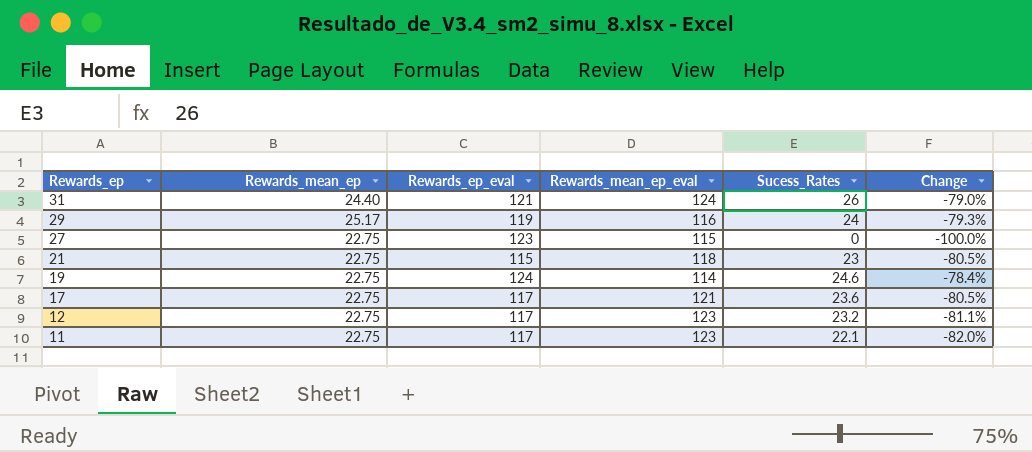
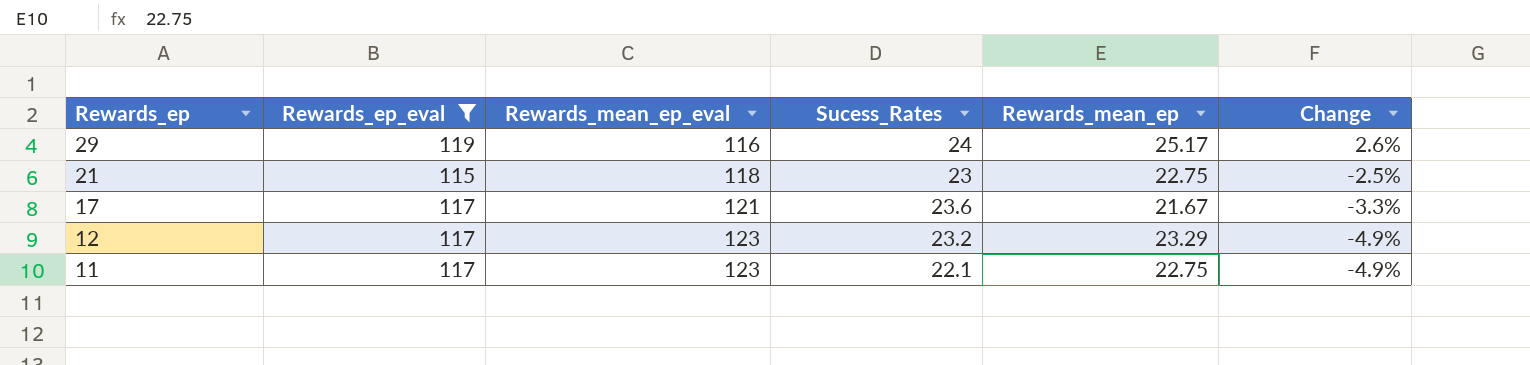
filter: none -> Rewards_ep_eval <= 119
column Rewards_mean_ep | position: 2 -> 5
column Change | formula: ([Sucess_Rates] - [Rewards_mean_ep_eval]) / [Rewards_mean_ep_eval] -> ([Rewards_ep_eval] - [Rewards_mean_ep_eval]) / [Rewards_mean_ep_eval]
17 | Rewards_mean_ep: 22.75 -> 21.67
12 | Rewards_mean_ep: 22.75 -> 23.29

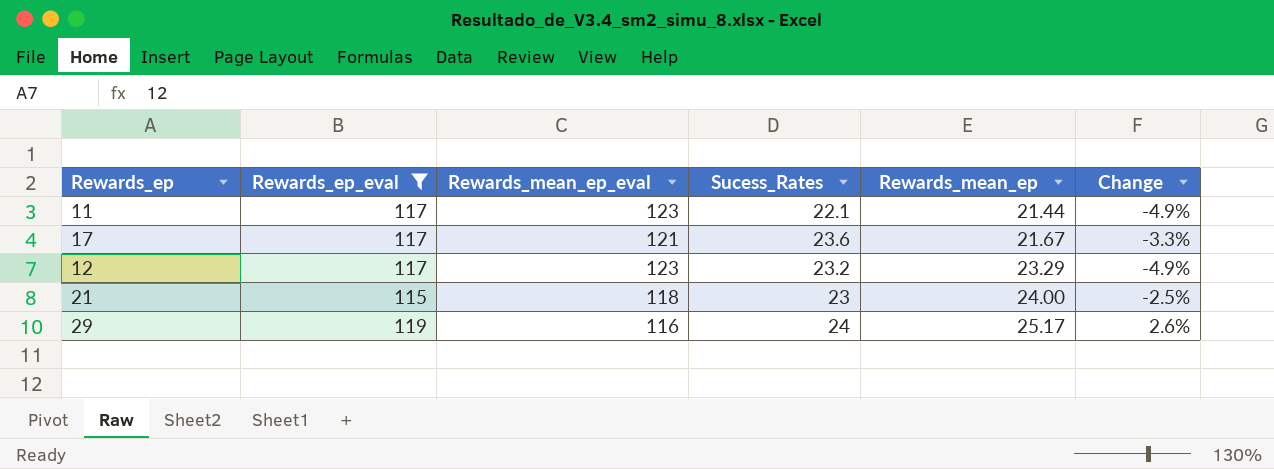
row order: Rewards_ep descending -> Rewards_mean_ep ascending
11 | Rewards_mean_ep: 22.75 -> 21.44
21 | Rewards_mean_ep: 22.75 -> 24.00

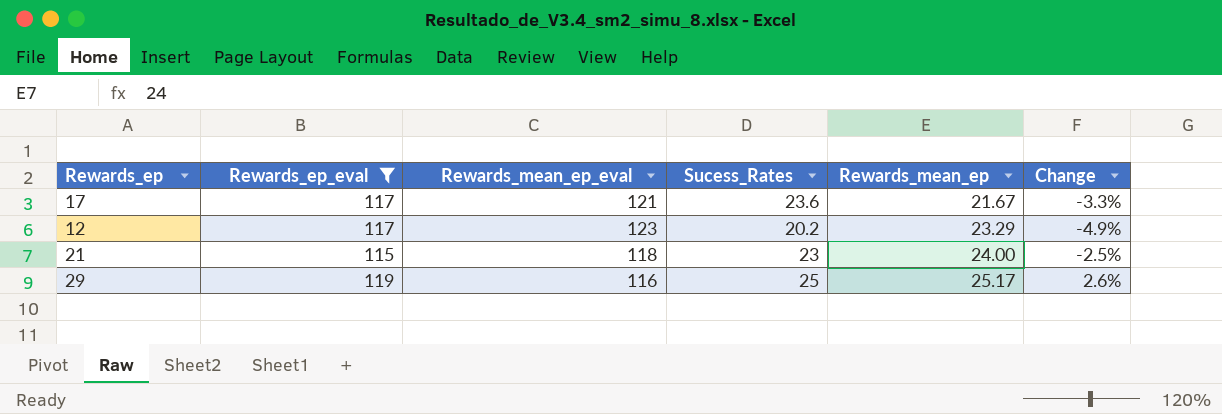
row 11: 117 | 123 | 22.1 | 21.44 | -4.9% -> none
12 | Sucess_Rates: 23.2 -> 20.2
29 | Sucess_Rates: 24 -> 25

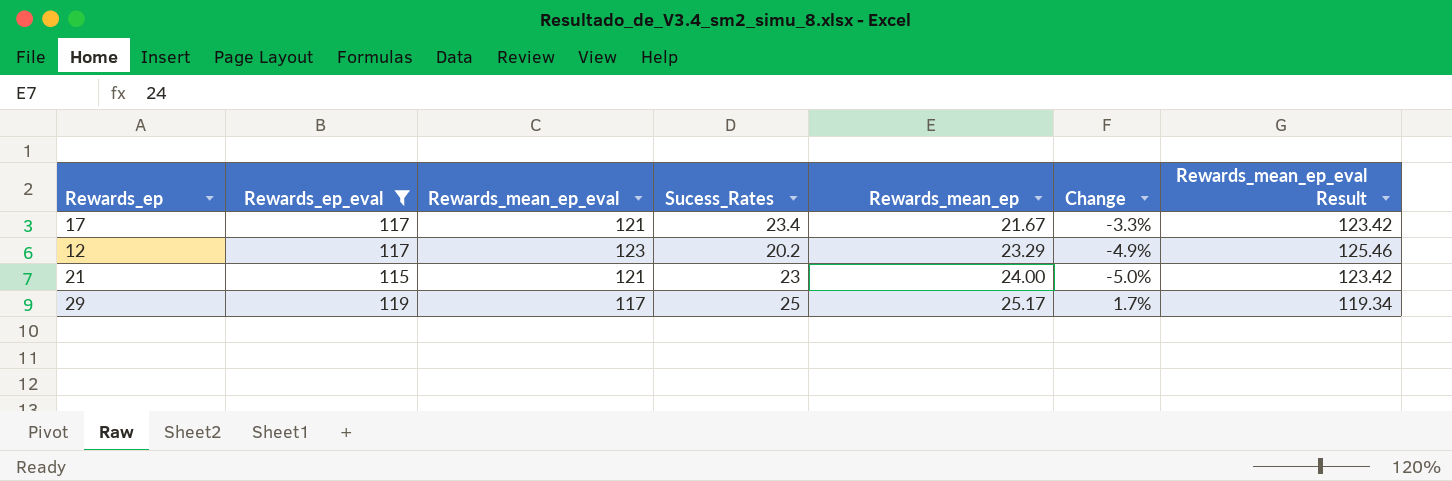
column Rewards_mean_ep_eval Result | formula: none -> [Rewards_mean_ep_eval] * 1.02
17 | Sucess_Rates: 23.6 -> 23.4
21 | Rewards_mean_ep_eval: 118 -> 121
21 | Change: -2.5% -> -5.0%
29 | Rewards_mean_ep_eval: 116 -> 117
29 | Change: 2.6% -> 1.7%

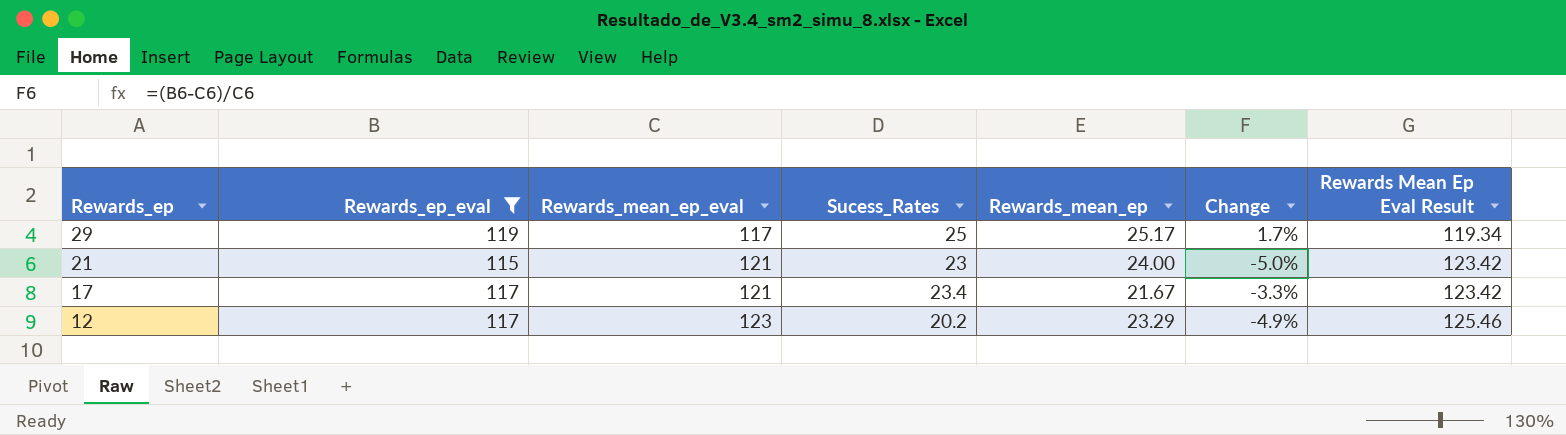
row order: Rewards_mean_ep ascending -> Rewards_ep descending
column name: Rewards_mean_ep_eval Result -> Rewards Mean Ep Eval Result

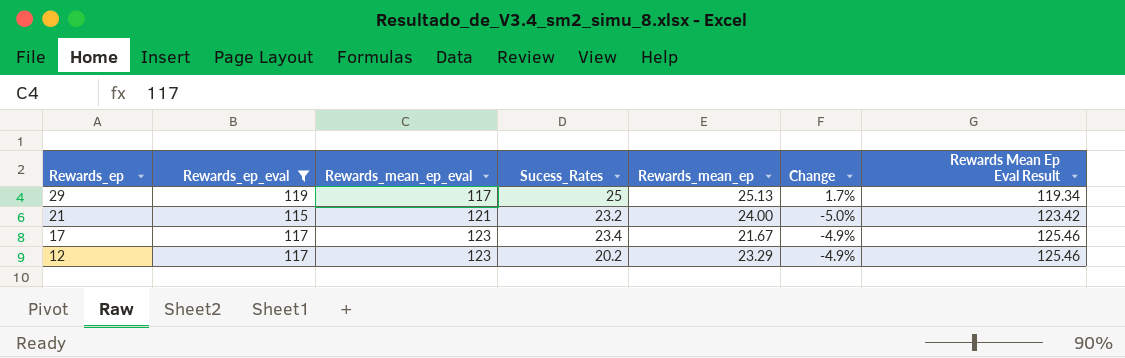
29 | Rewards_mean_ep: 25.17 -> 25.13
21 | Sucess_Rates: 23 -> 23.2
17 | Rewards_mean_ep_eval: 121 -> 123
17 | Change: -3.3% -> -4.9%
17 | Rewards Mean Ep Eval Result: 123.42 -> 125.46

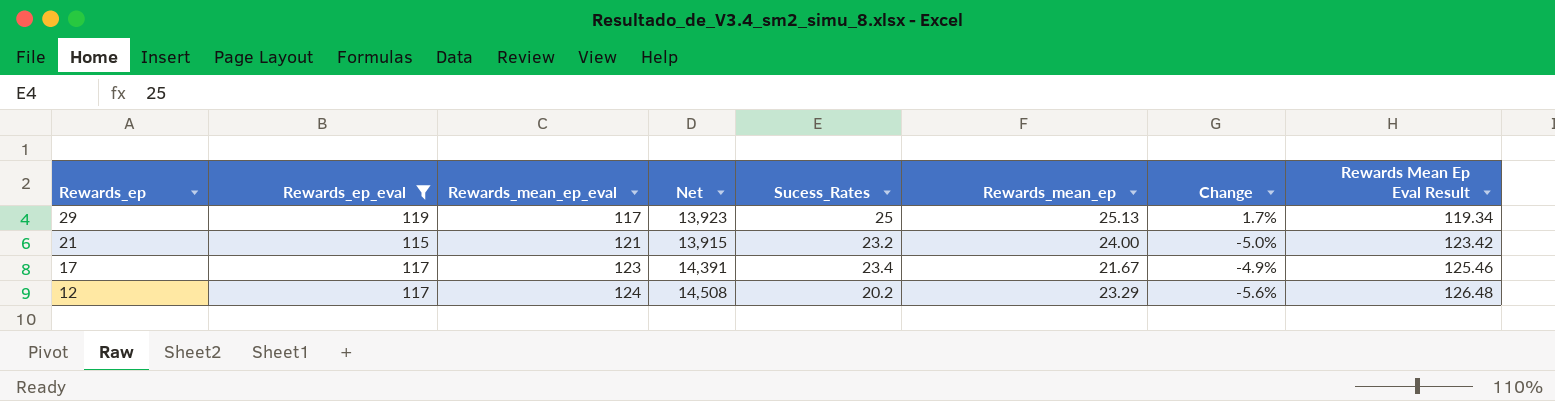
column Net | formula: none -> [Rewards_ep_eval] * [Rewards_mean_ep_eval]
12 | Rewards_mean_ep_eval: 123 -> 124
12 | Change: -4.9% -> -5.6%
12 | Rewards Mean Ep Eval Result: 125.46 -> 126.48

